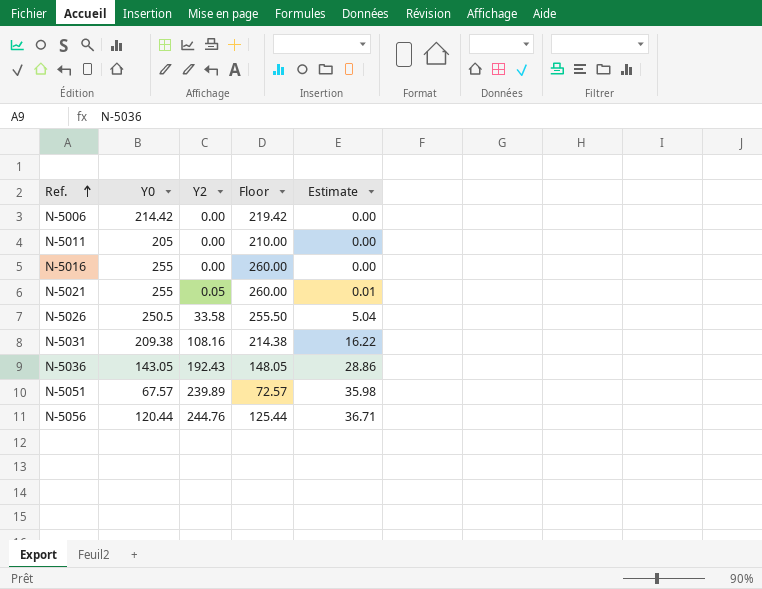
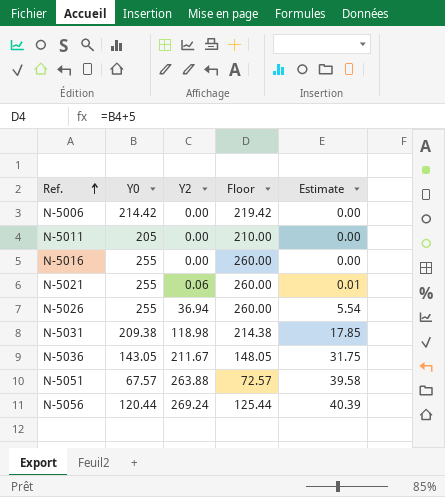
N-5021 | Y2: 0.05 -> 0.06
N-5026 | Y0: 250.5 -> 255
N-5026 | Y2: 33.58 -> 36.94
N-5026 | Floor: 255.50 -> 260.00
N-5026 | Estimate: 5.04 -> 5.54
N-5031 | Y2: 108.16 -> 118.98
N-5031 | Estimate: 16.22 -> 17.85
N-5036 | Y2: 192.43 -> 211.67
N-5036 | Estimate: 28.86 -> 31.75
N-5051 | Y2: 239.89 -> 263.88
N-5051 | Estimate: 35.98 -> 39.58
N-5056 | Y2: 244.76 -> 269.24
N-5056 | Estimate: 36.71 -> 40.39

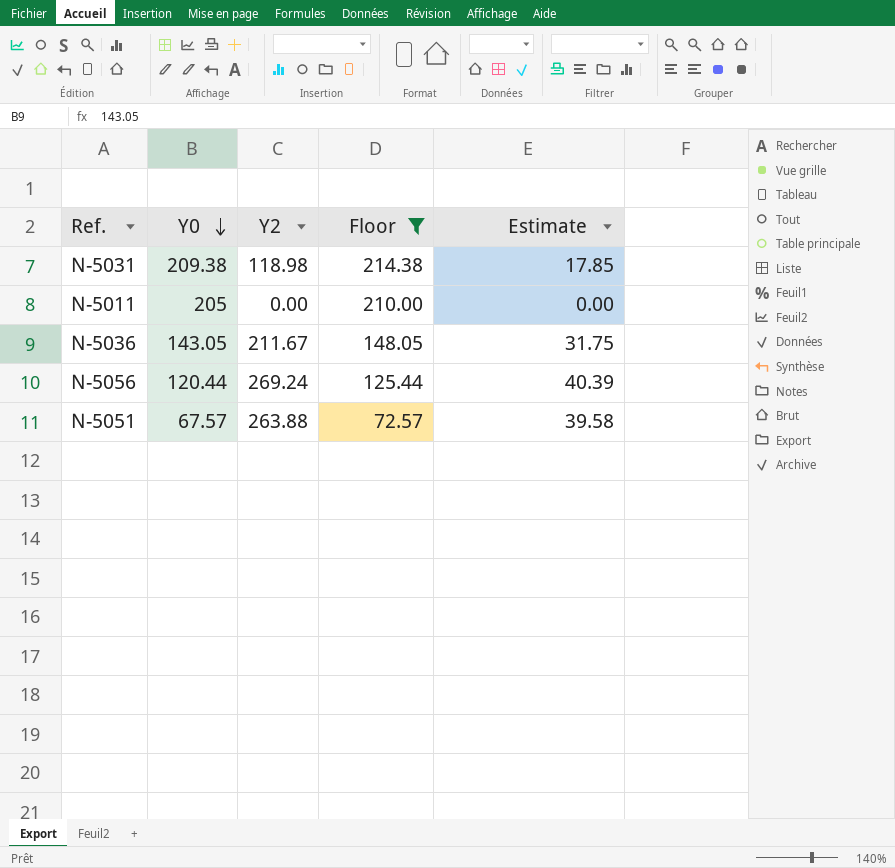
filter: none -> Floor <= 214.38
row order: Ref. ascending -> Y0 descending

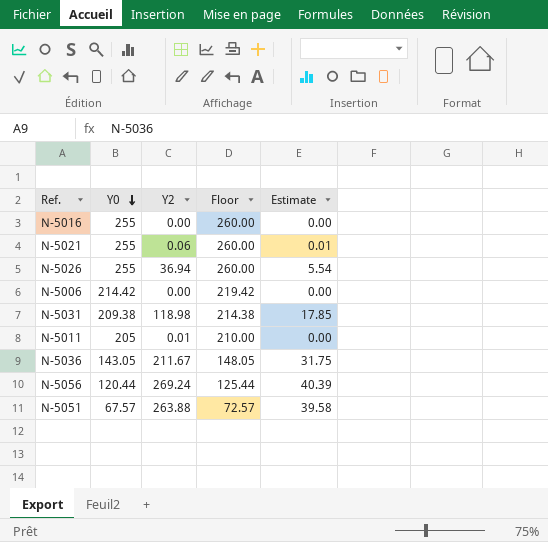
filter: Floor <= 214.38 -> none
N-5011 | Y2: 0.00 -> 0.01

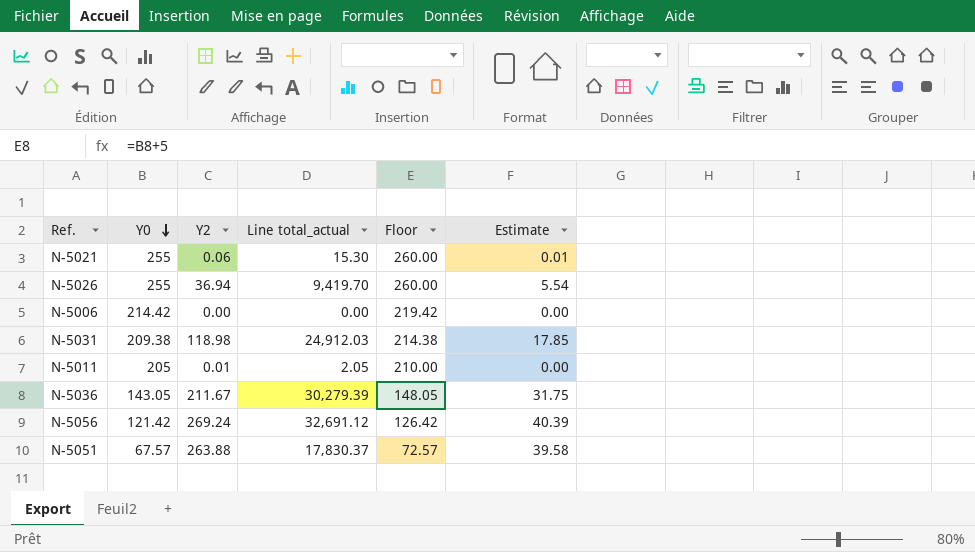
column Line total_actual | formula: none -> [Y0] * [Y2]
row N-5016: 255 | 0.00 | 260.00 | 0.00 -> none
N-5056 | Y0: 120.44 -> 121.42
N-5056 | Floor: 125.44 -> 126.42

